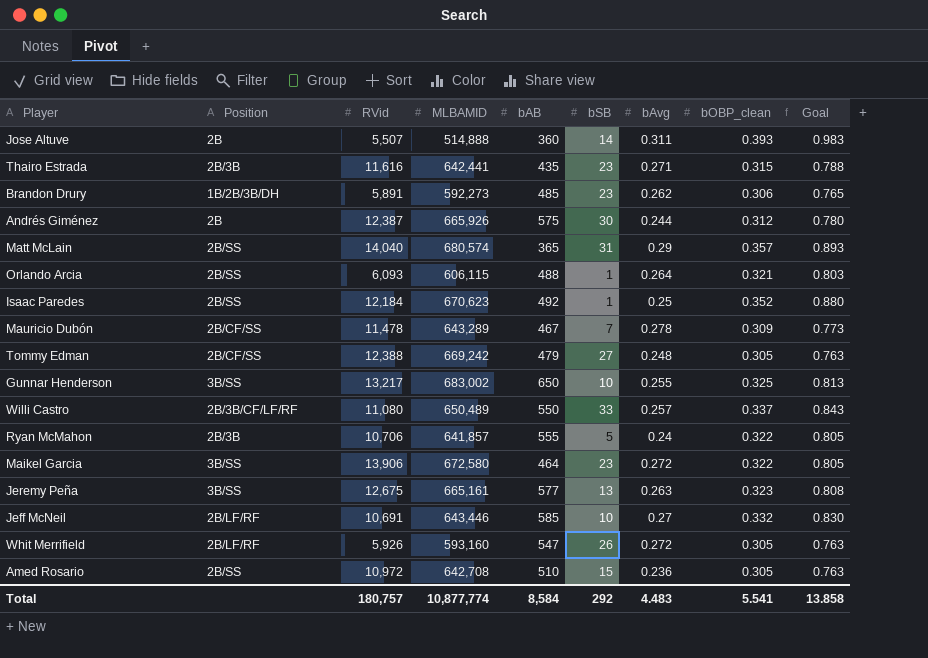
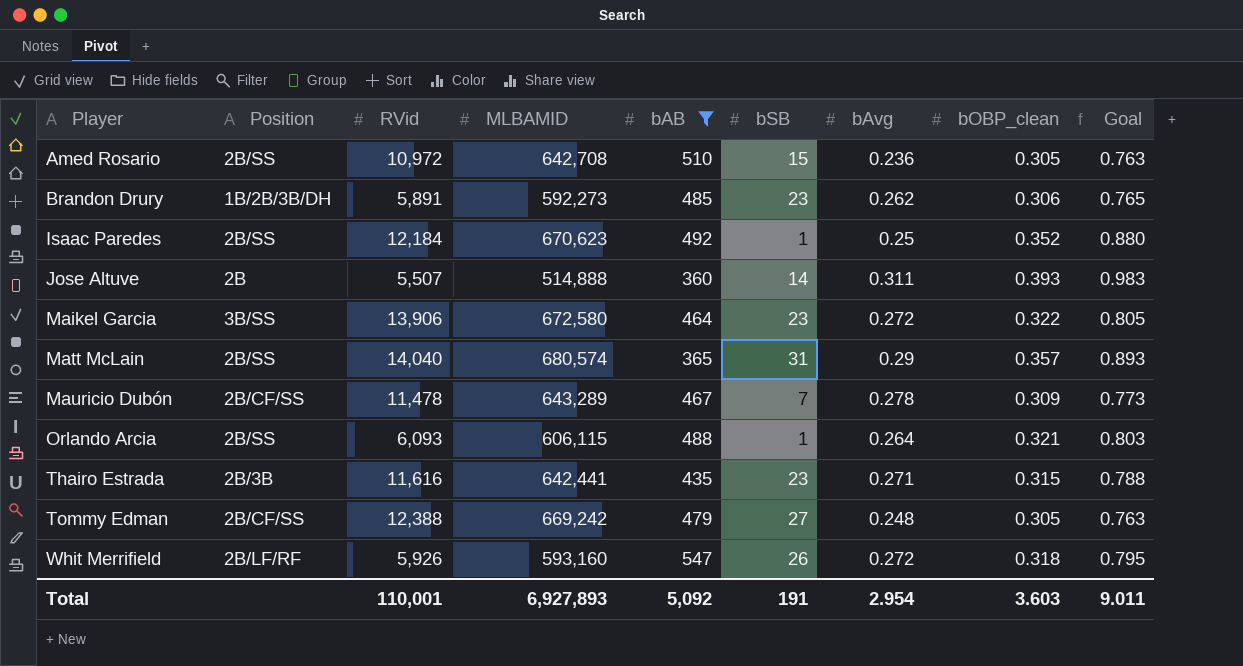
filter: none -> bAB <= 547
row order: none -> Player ascending
Whit Merrifield | bOBP_clean: 0.305 -> 0.318
Whit Merrifield | Goal: 0.763 -> 0.795
Total | RVid: 180,757 -> 110,001
Total | MLBAMID: 10,877,774 -> 6,927,893
Total | bAB: 8,584 -> 5,092
Total | bSB: 292 -> 191
Total | bAvg: 4.483 -> 2.954
Total | bOBP_clean: 5.541 -> 3.603
Total | Goal: 13.858 -> 9.011

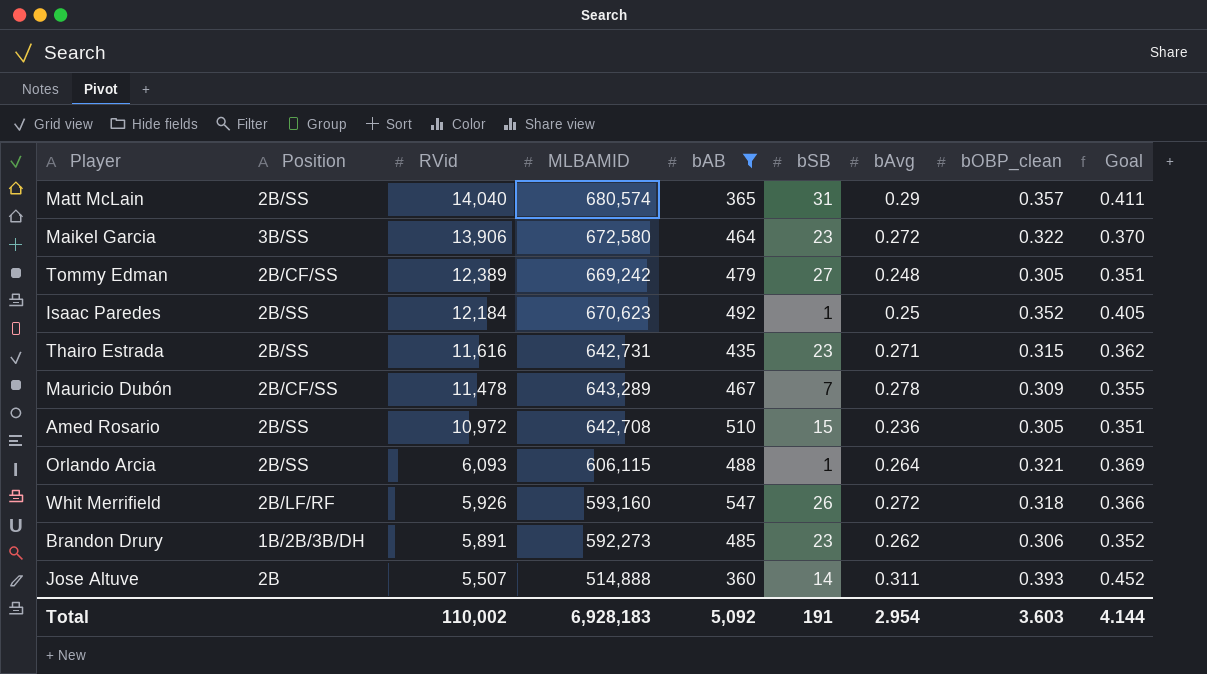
row order: Player ascending -> RVid descending
column Goal | formula: [bOBP_clean] * 2.5 -> [bOBP_clean] * 1.15
Tommy Edman | RVid: 12,388 -> 12,389
Thairo Estrada | Position: 2B/3B -> 2B/SS
Thairo Estrada | MLBAMID: 642,441 -> 642,731
Total | RVid: 110,001 -> 110,002
Total | MLBAMID: 6,927,893 -> 6,928,183
Total | Goal: 9.011 -> 4.144

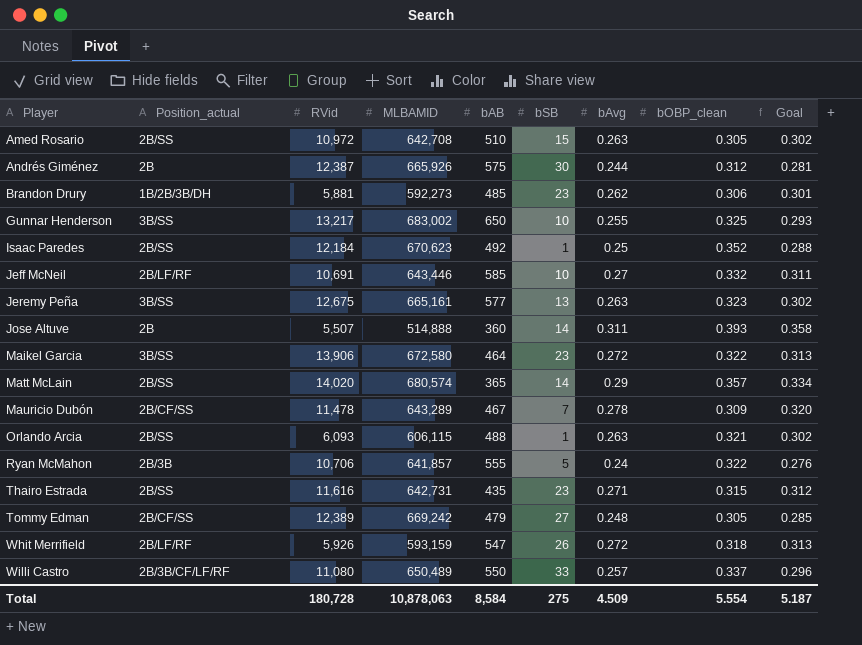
filter: bAB <= 547 -> none
row order: RVid descending -> Player ascending
column name: Position -> Position_actual
column Goal | formula: [bOBP_clean] * 1.15 -> [bAvg] * 1.15
Amed Rosario | bAvg: 0.236 -> 0.263
Brandon Drury | RVid: 5,891 -> 5,881
Matt McLain | RVid: 14,040 -> 14,020
Matt McLain | bSB: 31 -> 14
Orlando Arcia | bAvg: 0.264 -> 0.263
Whit Merrifield | MLBAMID: 593,160 -> 593,159
Total | RVid: 110,002 -> 180,728
Total | MLBAMID: 6,928,183 -> 10,878,063
Total | bAB: 5,092 -> 8,584
Total | bSB: 191 -> 275
Total | bAvg: 2.954 -> 4.509
Total | bOBP_clean: 3.603 -> 5.554
Total | Goal: 4.144 -> 5.187

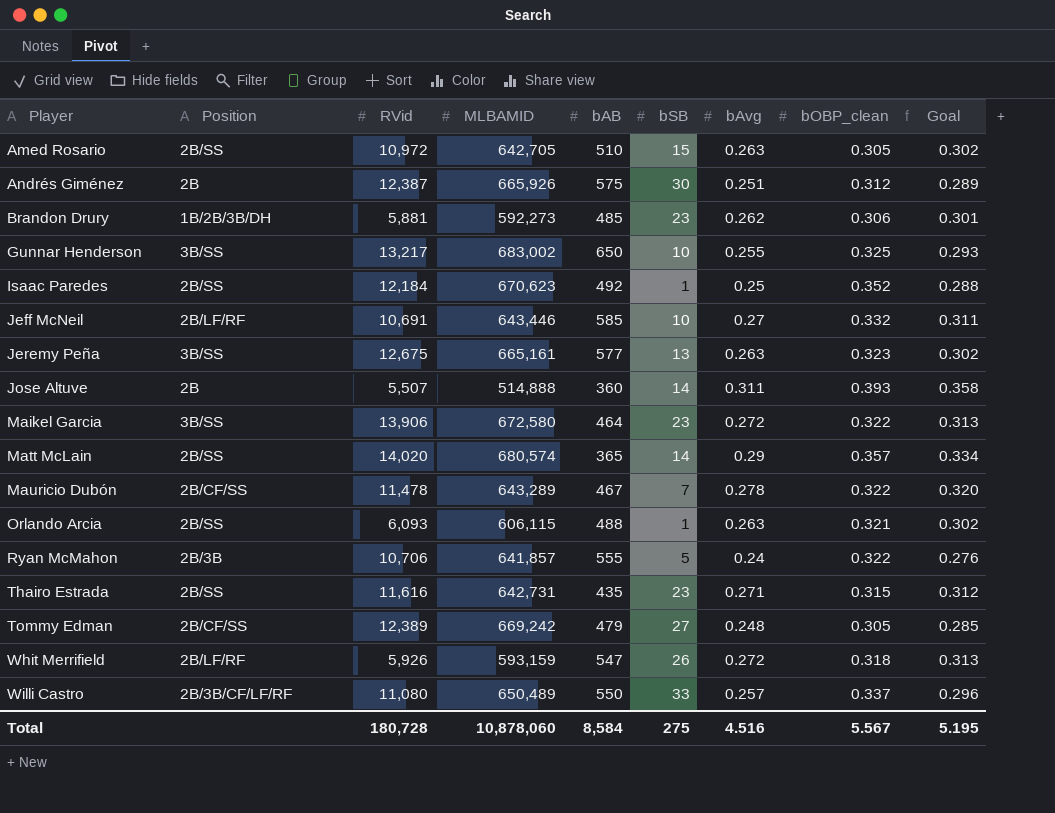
column name: Position_actual -> Position
Amed Rosario | MLBAMID: 642,708 -> 642,705
Andrés Giménez | bAvg: 0.244 -> 0.251
Andrés Giménez | Goal: 0.281 -> 0.289
Mauricio Dubón | bOBP_clean: 0.309 -> 0.322
Total | MLBAMID: 10,878,063 -> 10,878,060
Total | bAvg: 4.509 -> 4.516
Total | bOBP_clean: 5.554 -> 5.567
Total | Goal: 5.187 -> 5.195

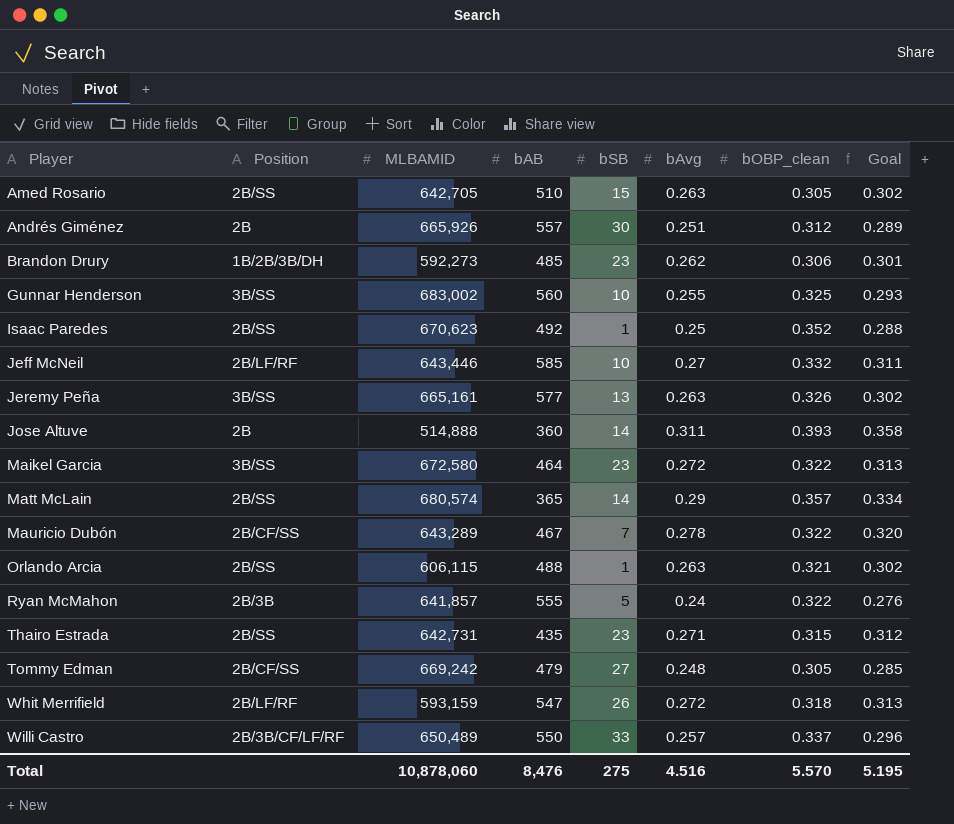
column RVid | position: 3 -> none
Andrés Giménez | bAB: 575 -> 557
Gunnar Henderson | bAB: 650 -> 560
Jeremy Peña | bOBP_clean: 0.323 -> 0.326
Total | bAB: 8,584 -> 8,476
Total | bOBP_clean: 5.567 -> 5.570

